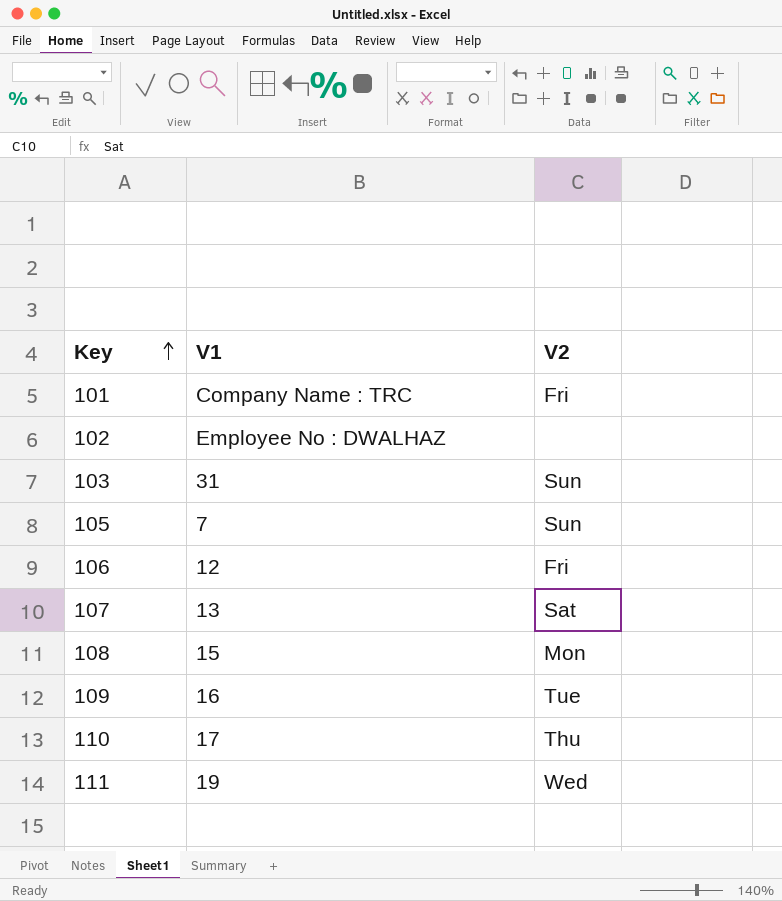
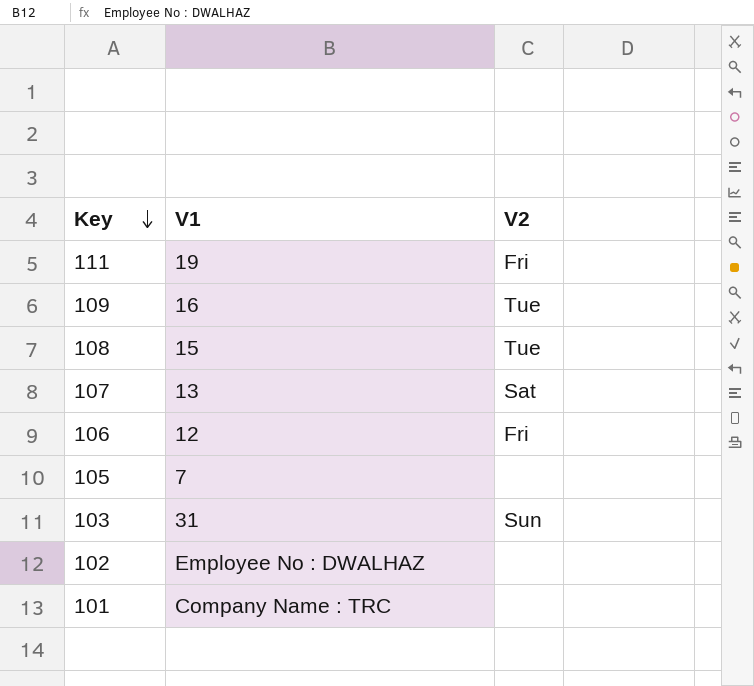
row order: Key ascending -> Key descending
row 110: 17 | Thu -> none
111 | V2: Wed -> Fri
108 | V2: Mon -> Tue
105 | V2: Sun -> none
101 | V2: Fri -> none

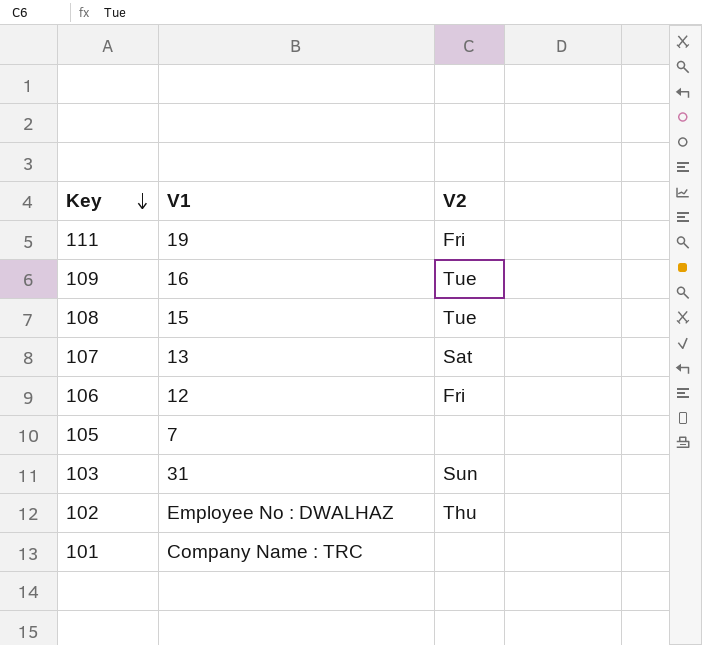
102 | V2: none -> Thu

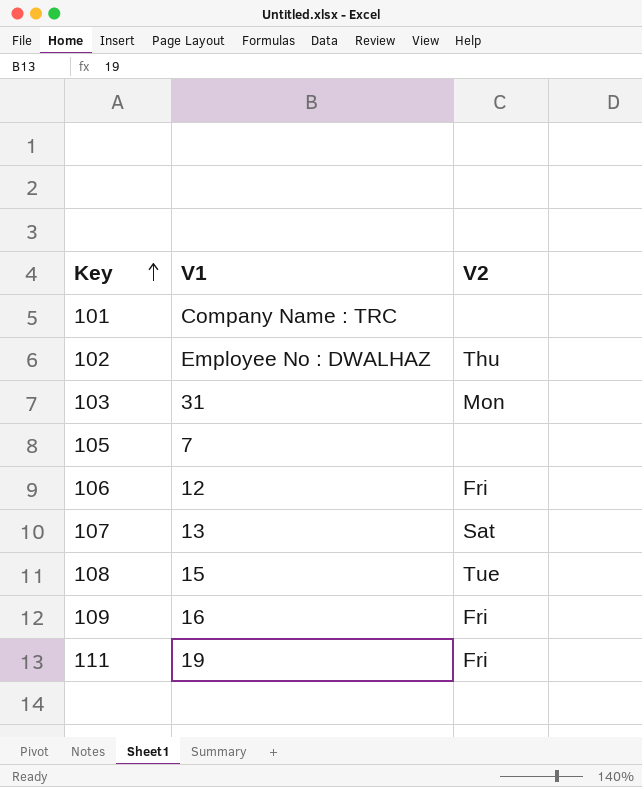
row order: Key descending -> Key ascending
103 | V2: Sun -> Mon
109 | V2: Tue -> Fri

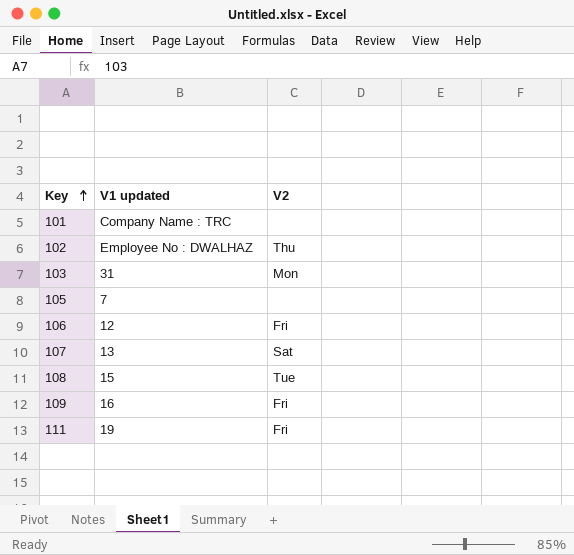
column name: V1 -> V1 updated

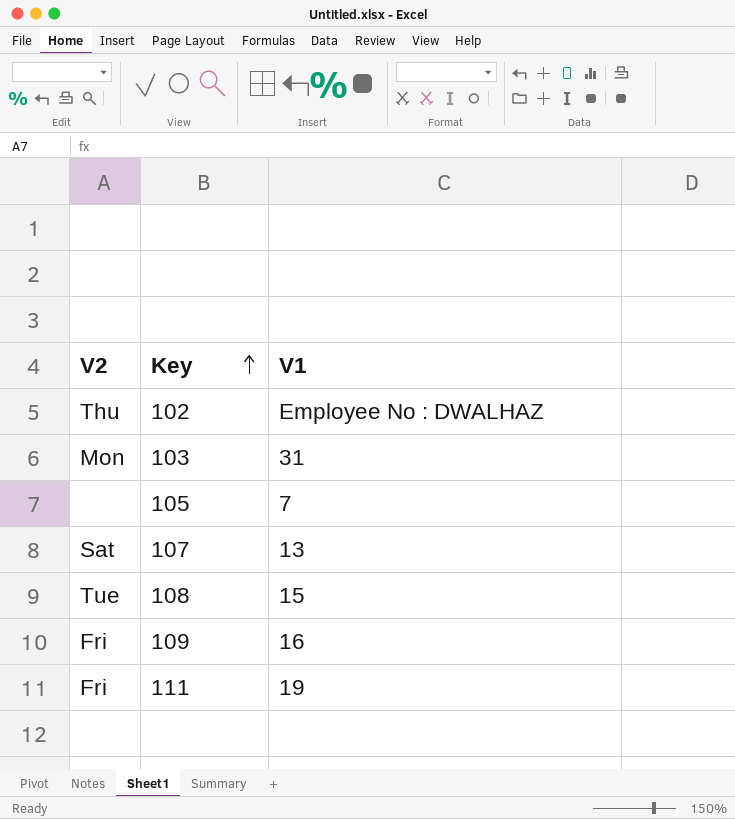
column V2 | position: 3 -> 1
column name: V1 updated -> V1
row 101: Company Name : TRC | none -> none
row 106: 12 | Fri -> none

